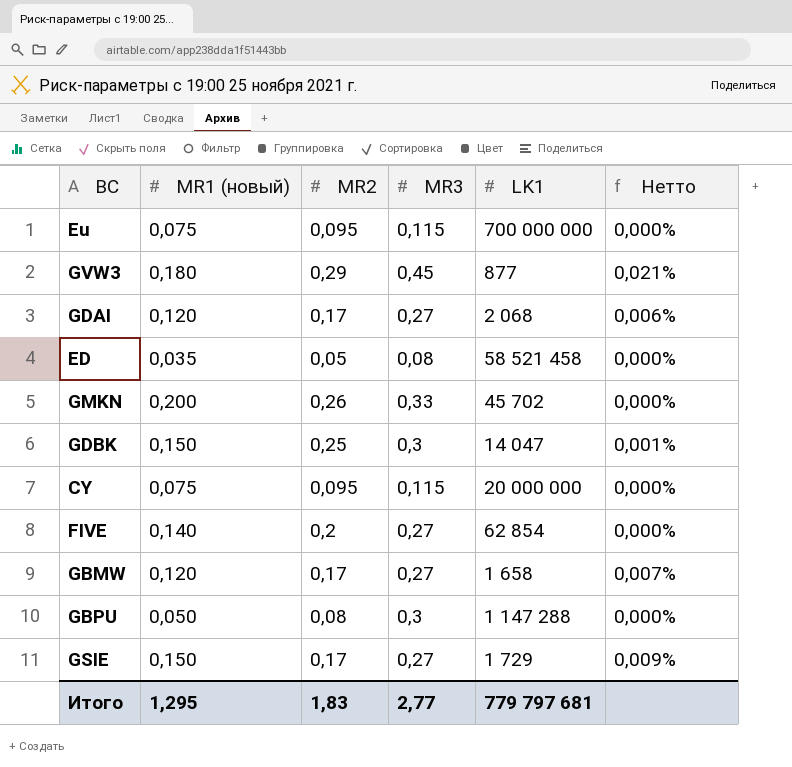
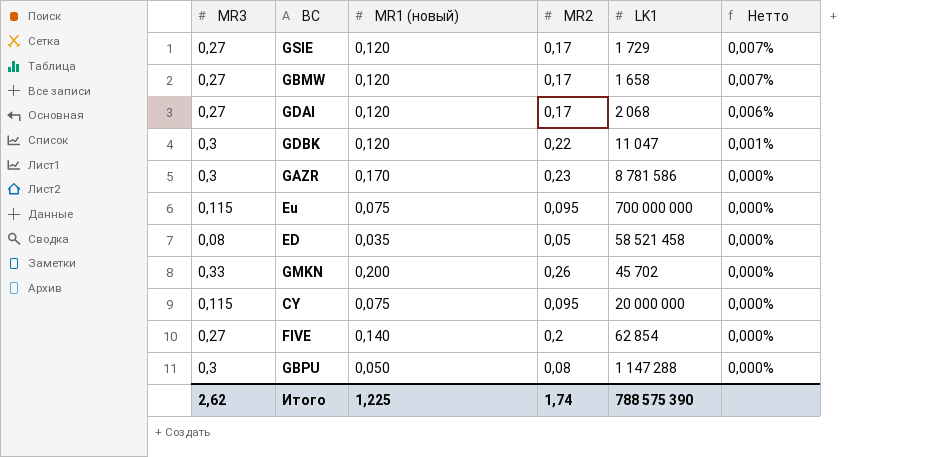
row order: none -> Нетто descending
column MR3 | position: 4 -> 1
row GVW3: 0,180 | 0,29 | 0,45 | 877 | 0,021% -> none
GSIE | MR1 (новый): 0,150 -> 0,120
GSIE | Нетто: 0,009% -> 0,007%
GDBK | MR1 (новый): 0,150 -> 0,120
GDBK | MR2: 0,25 -> 0,22
GDBK | LK1: 14 047 -> 11 047
row GAZR: none -> 0,3 | 0,170 | 0,23 | 8 781 586 | 0,000%
Итого | MR3: 2,77 -> 2,62
Итого | MR1 (новый): 1,295 -> 1,225
Итого | MR2: 1,83 -> 1,74
Итого | LK1: 779 797 681 -> 788 575 390

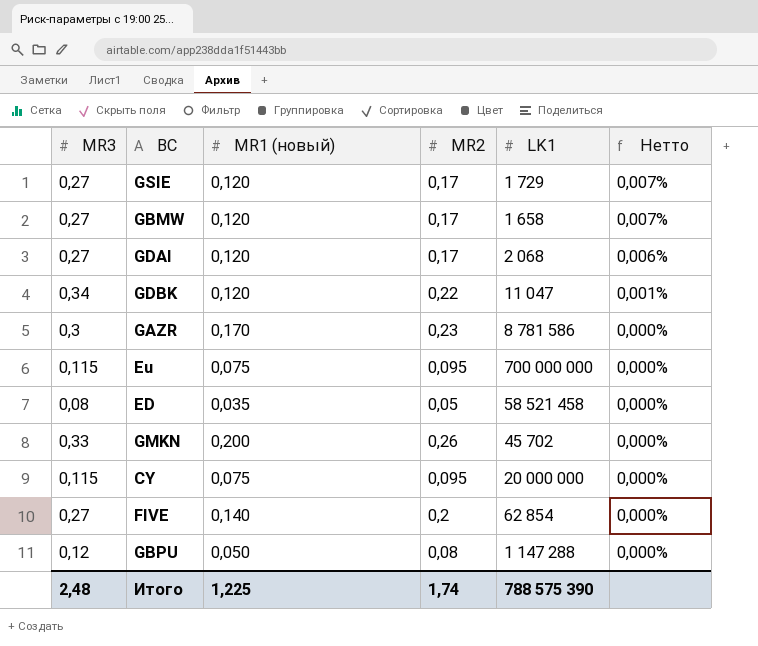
GDBK | MR3: 0,3 -> 0,34
GBPU | MR3: 0,3 -> 0,12
Итого | MR3: 2,62 -> 2,48

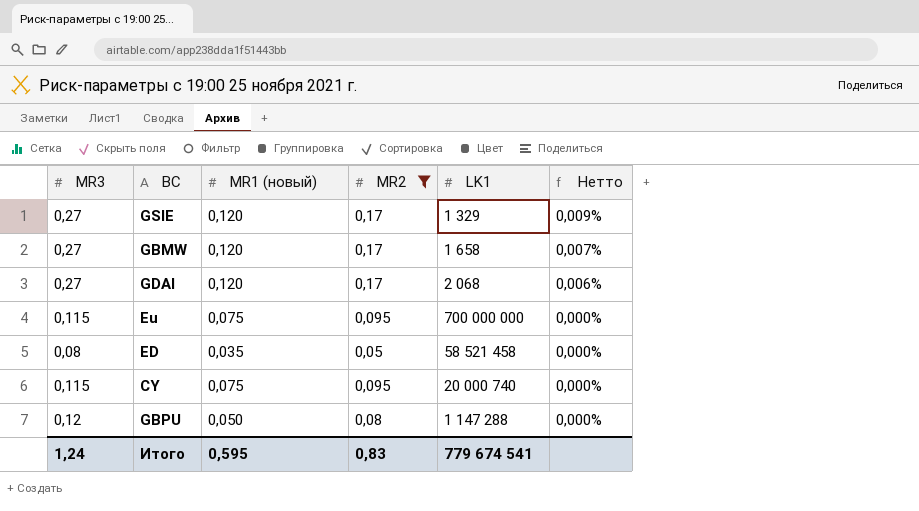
filter: none -> MR2 <= 0,17
GSIE | LK1: 1 729 -> 1 329
GSIE | Нетто: 0,007% -> 0,009%
CY | LK1: 20 000 000 -> 20 000 740
Итого | MR3: 2,48 -> 1,24
Итого | MR1 (новый): 1,225 -> 0,595
Итого | MR2: 1,74 -> 0,83
Итого | LK1: 788 575 390 -> 779 674 541

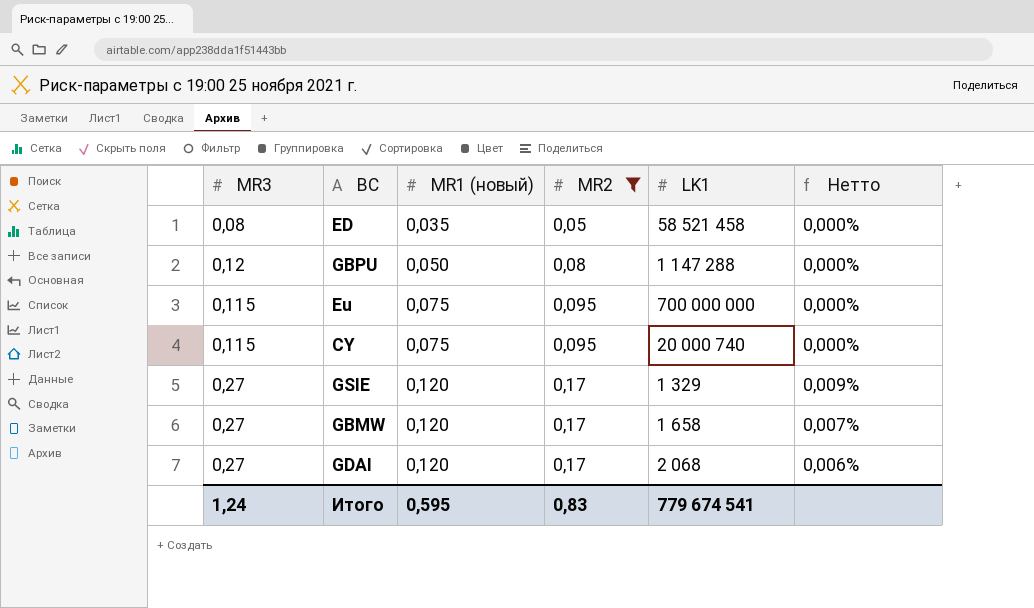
row order: Нетто descending -> MR1 (новый) ascending

